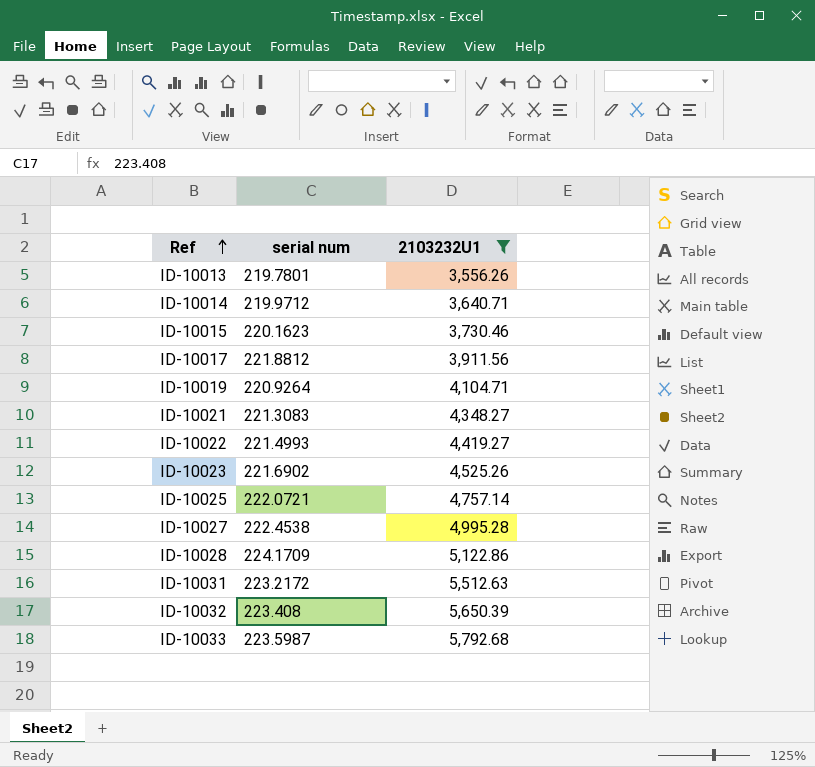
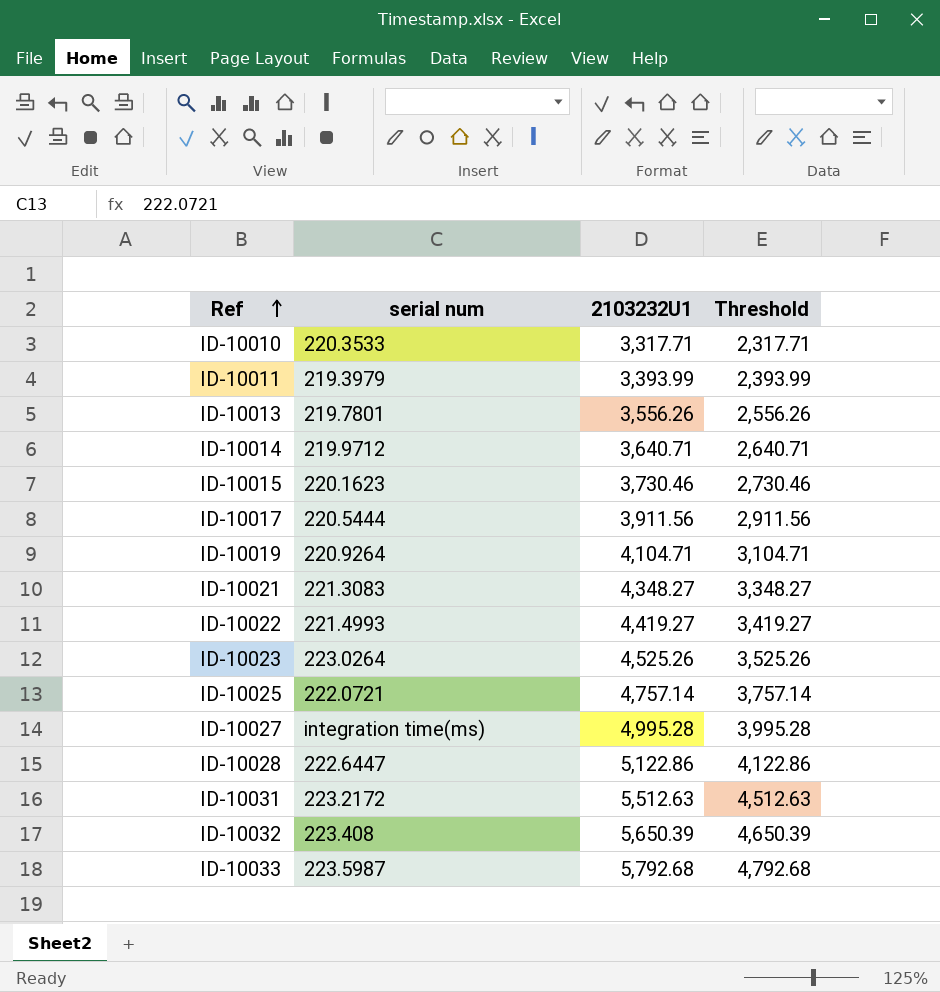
filter: 2103232U1 >= 3,556.26 -> none
column Threshold | formula: none -> [2103232U1] - 1000
ID-10017 | serial num: 221.8812 -> 220.5444
ID-10023 | serial num: 221.6902 -> 223.0264
ID-10027 | serial num: 222.4538 -> integration time(ms)
ID-10028 | serial num: 224.1709 -> 222.6447

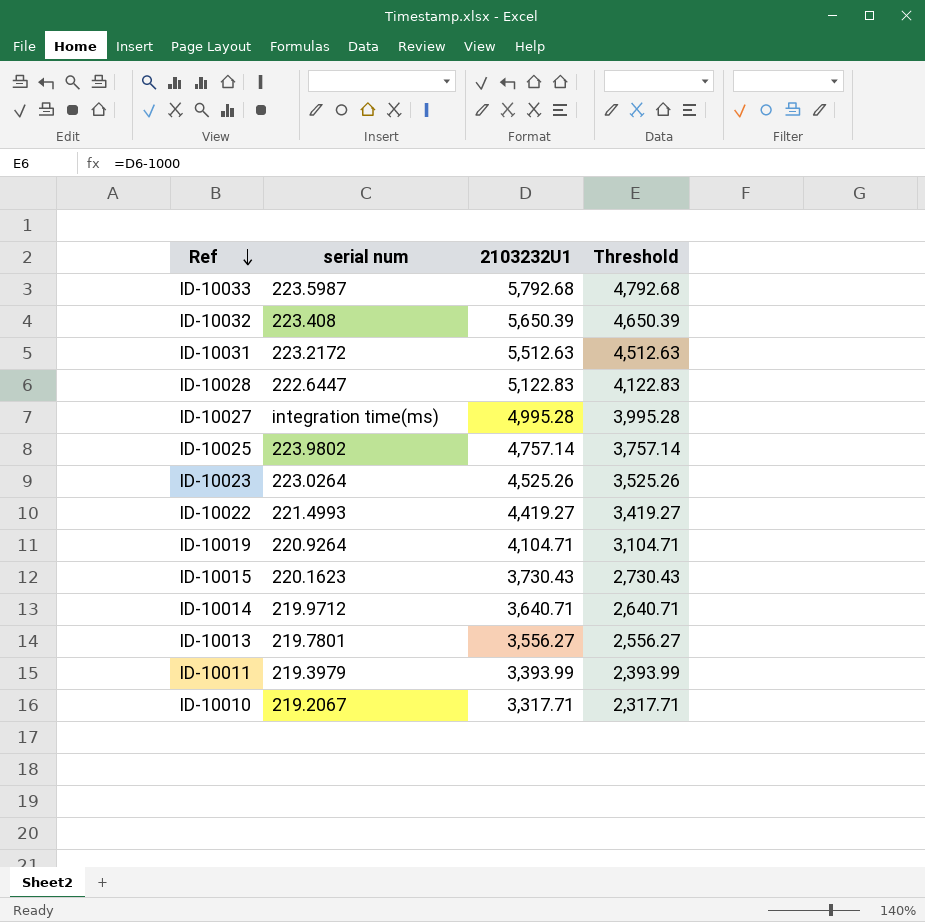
row order: Ref ascending -> Ref descending
row ID-10017: 220.5444 | 3,911.56 | 2,911.56 -> none
row ID-10021: 221.3083 | 4,348.27 | 3,348.27 -> none
ID-10028 | 2103232U1: 5,122.86 -> 5,122.83
ID-10028 | Threshold: 4,122.86 -> 4,122.83
ID-10025 | serial num: 222.0721 -> 223.9802
ID-10015 | 2103232U1: 3,730.46 -> 3,730.43
ID-10015 | Threshold: 2,730.46 -> 2,730.43
ID-10013 | 2103232U1: 3,556.26 -> 3,556.27
ID-10013 | Threshold: 2,556.26 -> 2,556.27
ID-10010 | serial num: 220.3533 -> 219.2067

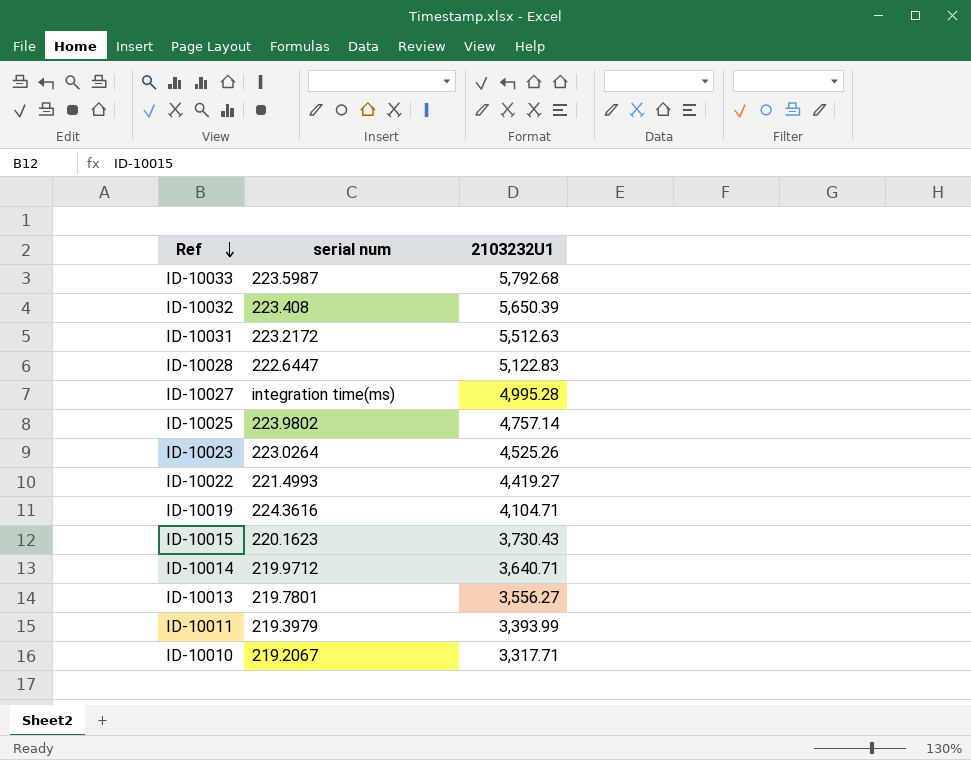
column Threshold | formula: [2103232U1] - 1000 -> none
ID-10019 | serial num: 220.9264 -> 224.3616

